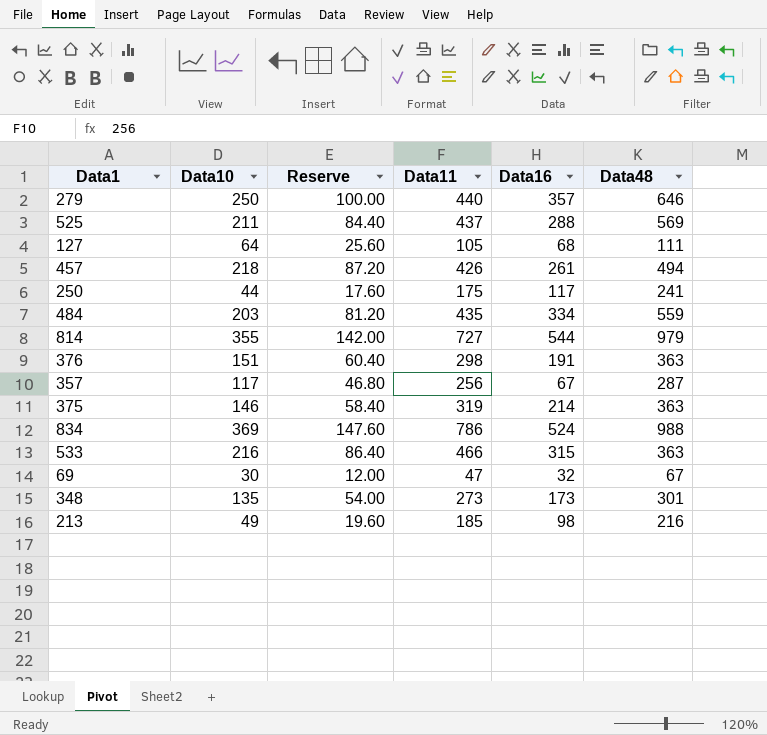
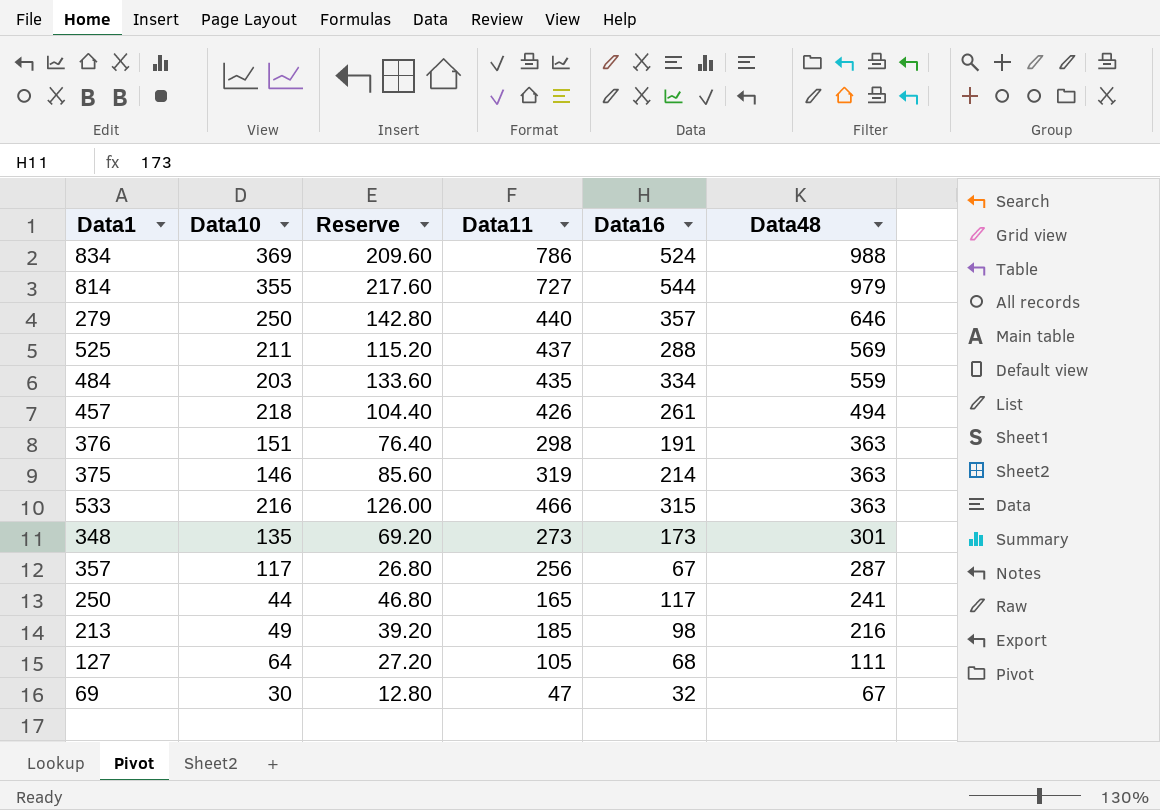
row order: none -> Data48 descending
column Reserve | formula: [Data10] * 0.4 -> [Data16] * 0.4
250 | Data11: 175 -> 165

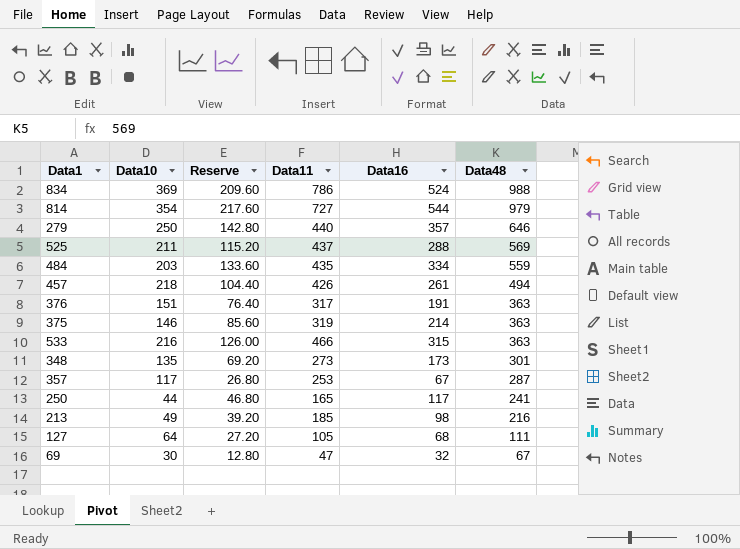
814 | Data10: 355 -> 354
376 | Data11: 298 -> 317
357 | Data11: 256 -> 253

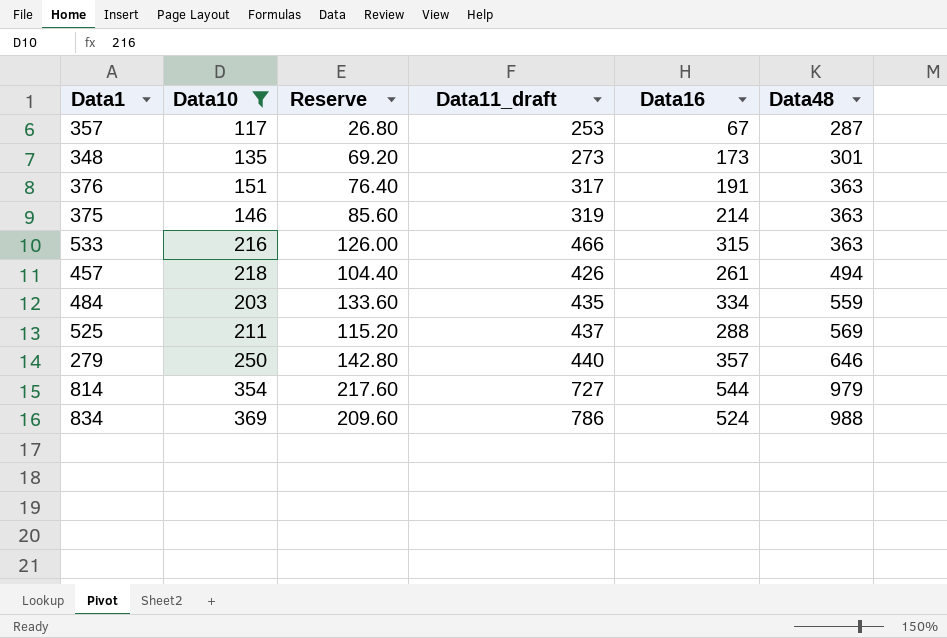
filter: none -> Data10 >= 117
row order: Data48 descending -> Data48 ascending
column name: Data11 -> Data11_draft

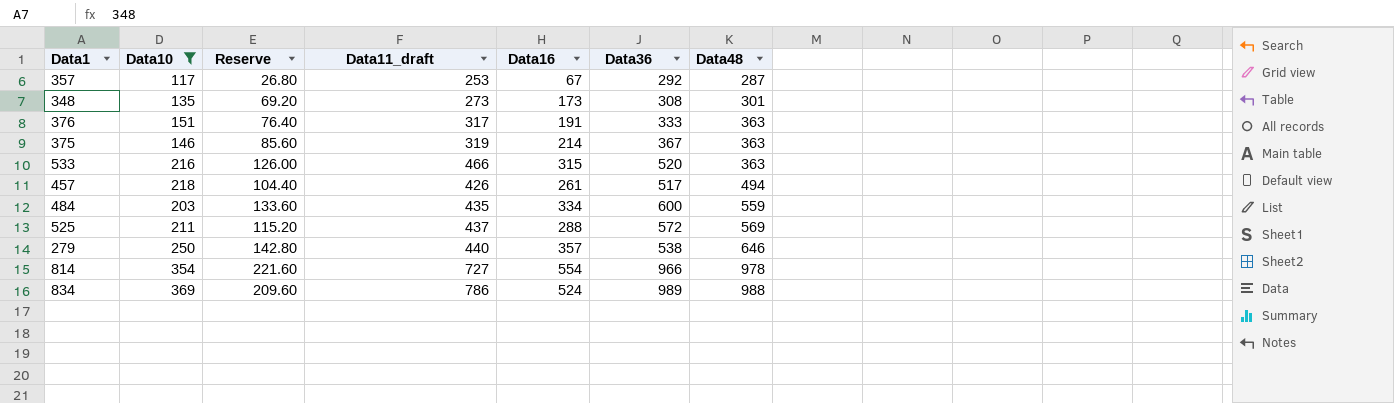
column Data36 | position: none -> 6
814 | Reserve: 217.60 -> 221.60
814 | Data16: 544 -> 554
814 | Data48: 979 -> 978

